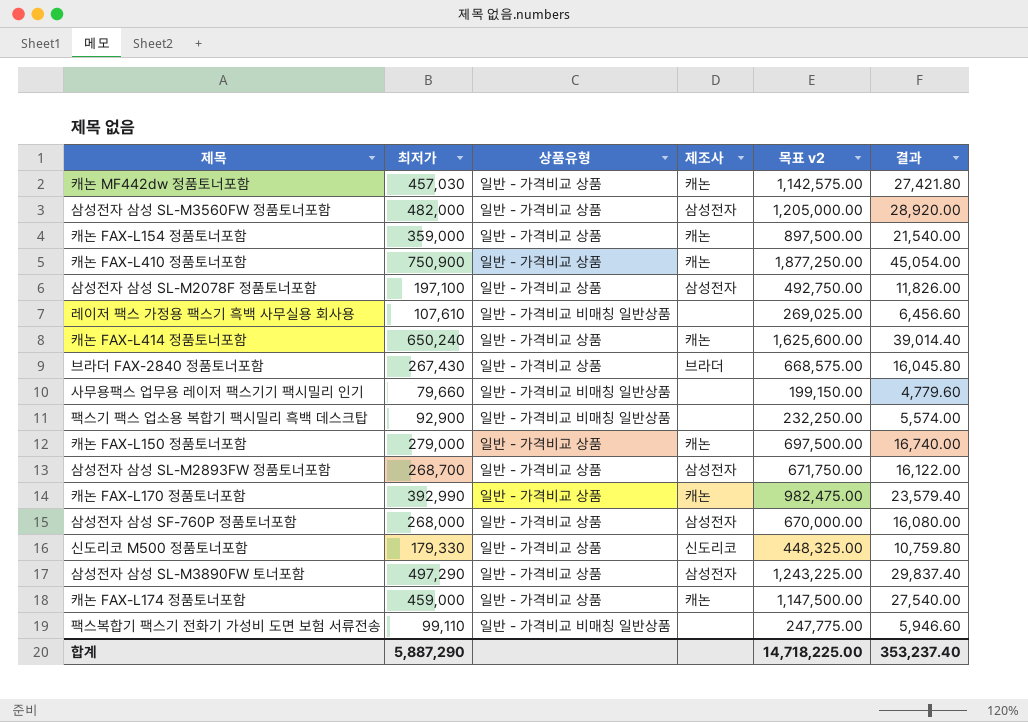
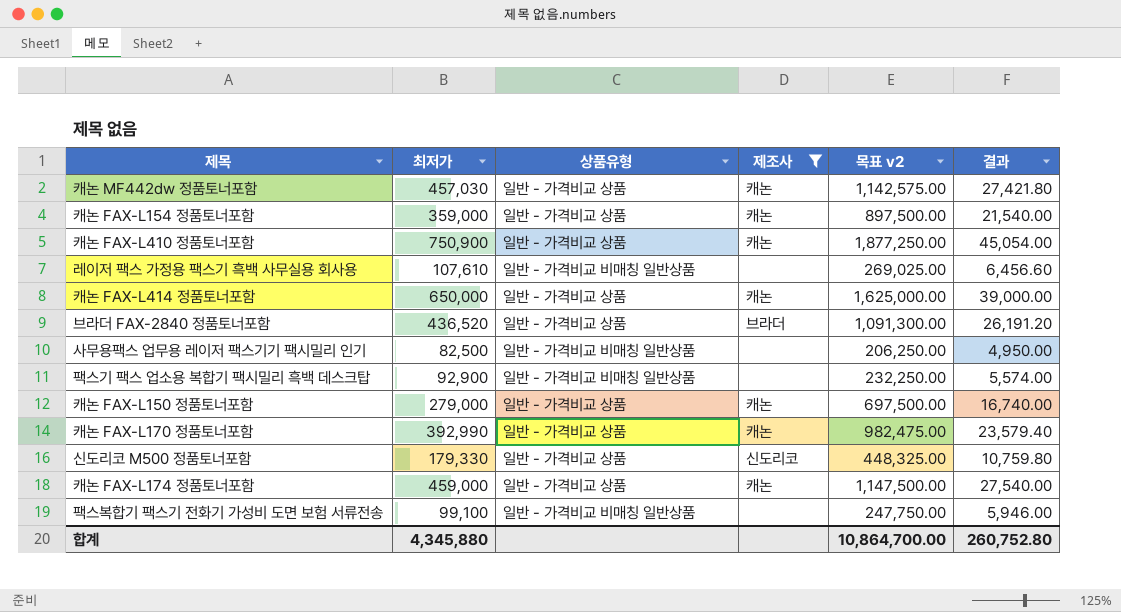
filter: none -> 제조사 != 삼성전자
캐논 FAX-L414 정품토너포함 | 최저가: 650,240 -> 650,000
캐논 FAX-L414 정품토너포함 | 목표 v2: 1,625,600.00 -> 1,625,000.00
캐논 FAX-L414 정품토너포함 | 결과: 39,014.40 -> 39,000.00
브라더 FAX-2840 정품토너포함 | 최저가: 267,430 -> 436,520
브라더 FAX-2840 정품토너포함 | 목표 v2: 668,575.00 -> 1,091,300.00
브라더 FAX-2840 정품토너포함 | 결과: 16,045.80 -> 26,191.20
사무용팩스 업무용 레이저 팩스기기 팩시밀리 인기 | 최저가: 79,660 -> 82,500
사무용팩스 업무용 레이저 팩스기기 팩시밀리 인기 | 목표 v2: 199,150.00 -> 206,250.00
사무용팩스 업무용 레이저 팩스기기 팩시밀리 인기 | 결과: 4,779.60 -> 4,950.00
팩스복합기 팩스기 전화기 가성비 도면 보험 서류전송 | 최저가: 99,110 -> 99,100
팩스복합기 팩스기 전화기 가성비 도면 보험 서류전송 | 목표 v2: 247,775.00 -> 247,750.00
팩스복합기 팩스기 전화기 가성비 도면 보험 서류전송 | 결과: 5,946.60 -> 5,946.00
합계 | 최저가: 5,887,290 -> 4,345,880
합계 | 목표 v2: 14,718,225.00 -> 10,864,700.00
합계 | 결과: 353,237.40 -> 260,752.80

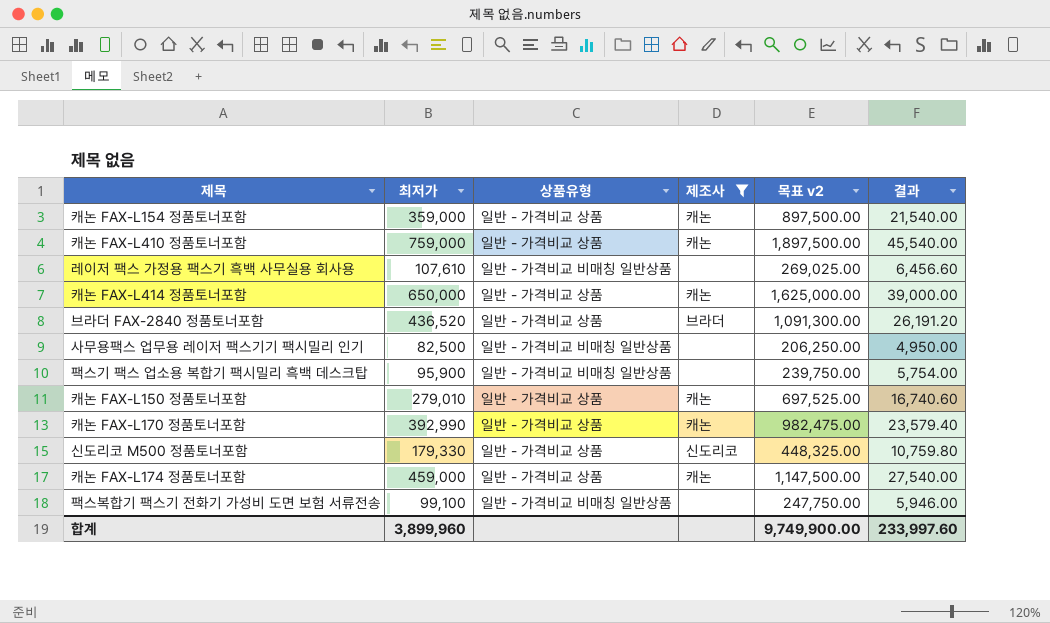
row 캐논 MF442dw 정품토너포함: 457,030 | 일반 - 가격비교 상품 | 캐논 | 1,142,575.00 | 27,421.80 -> none
캐논 FAX-L410 정품토너포함 | 최저가: 750,900 -> 759,000
캐논 FAX-L410 정품토너포함 | 목표 v2: 1,877,250.00 -> 1,897,500.00
캐논 FAX-L410 정품토너포함 | 결과: 45,054.00 -> 45,540.00
팩스기 팩스 업소용 복합기 팩시밀리 흑백 데스크탑 | 최저가: 92,900 -> 95,900
팩스기 팩스 업소용 복합기 팩시밀리 흑백 데스크탑 | 목표 v2: 232,250.00 -> 239,750.00
팩스기 팩스 업소용 복합기 팩시밀리 흑백 데스크탑 | 결과: 5,574.00 -> 5,754.00
캐논 FAX-L150 정품토너포함 | 최저가: 279,000 -> 279,010
캐논 FAX-L150 정품토너포함 | 목표 v2: 697,500.00 -> 697,525.00
캐논 FAX-L150 정품토너포함 | 결과: 16,740.00 -> 16,740.60
합계 | 최저가: 4,345,880 -> 3,899,960
합계 | 목표 v2: 10,864,700.00 -> 9,749,900.00
합계 | 결과: 260,752.80 -> 233,997.60

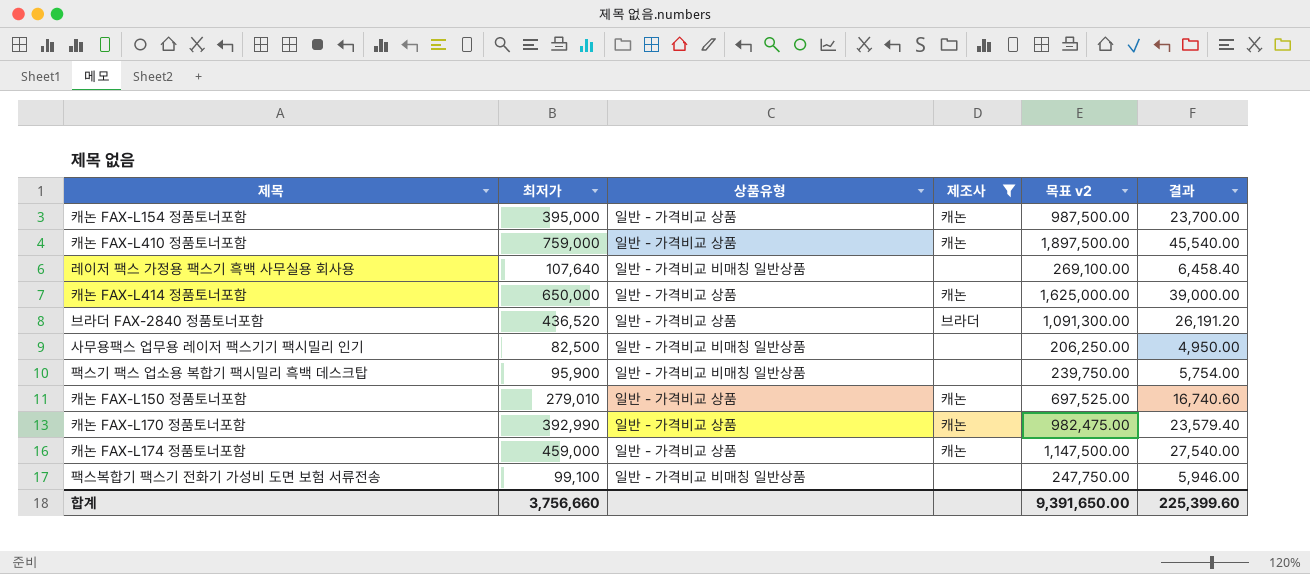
row 신도리코 M500 정품토너포함: 179,330 | 일반 - 가격비교 상품 | 신도리코 | 448,325.00 | 10,759.80 -> none
캐논 FAX-L154 정품토너포함 | 최저가: 359,000 -> 395,000
캐논 FAX-L154 정품토너포함 | 목표 v2: 897,500.00 -> 987,500.00
캐논 FAX-L154 정품토너포함 | 결과: 21,540.00 -> 23,700.00
레이저 팩스 가정용 팩스기 흑백 사무실용 회사용 | 최저가: 107,610 -> 107,640
레이저 팩스 가정용 팩스기 흑백 사무실용 회사용 | 목표 v2: 269,025.00 -> 269,100.00
레이저 팩스 가정용 팩스기 흑백 사무실용 회사용 | 결과: 6,456.60 -> 6,458.40
합계 | 최저가: 3,899,960 -> 3,756,660
합계 | 목표 v2: 9,749,900.00 -> 9,391,650.00
합계 | 결과: 233,997.60 -> 225,399.60

